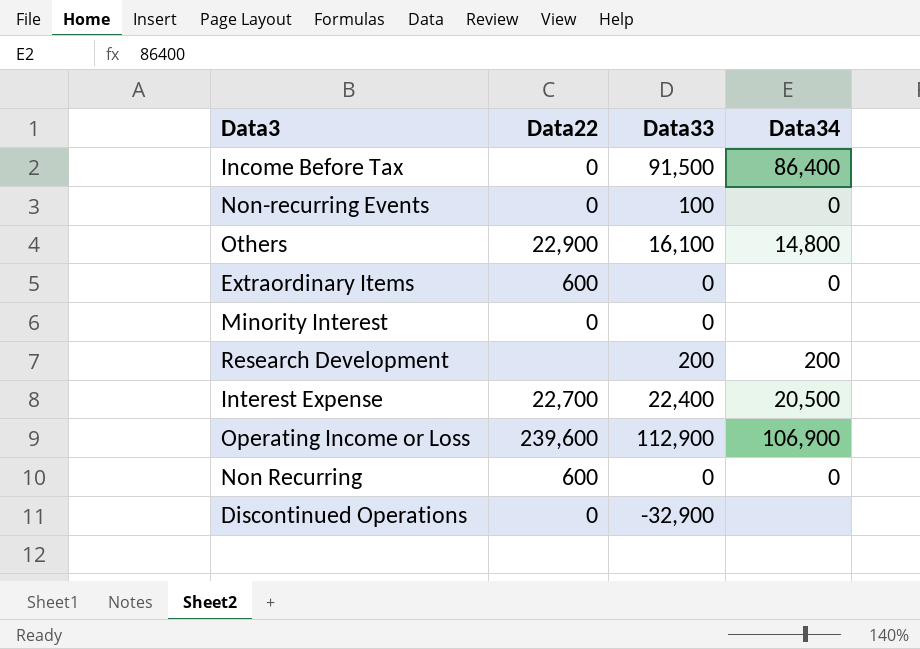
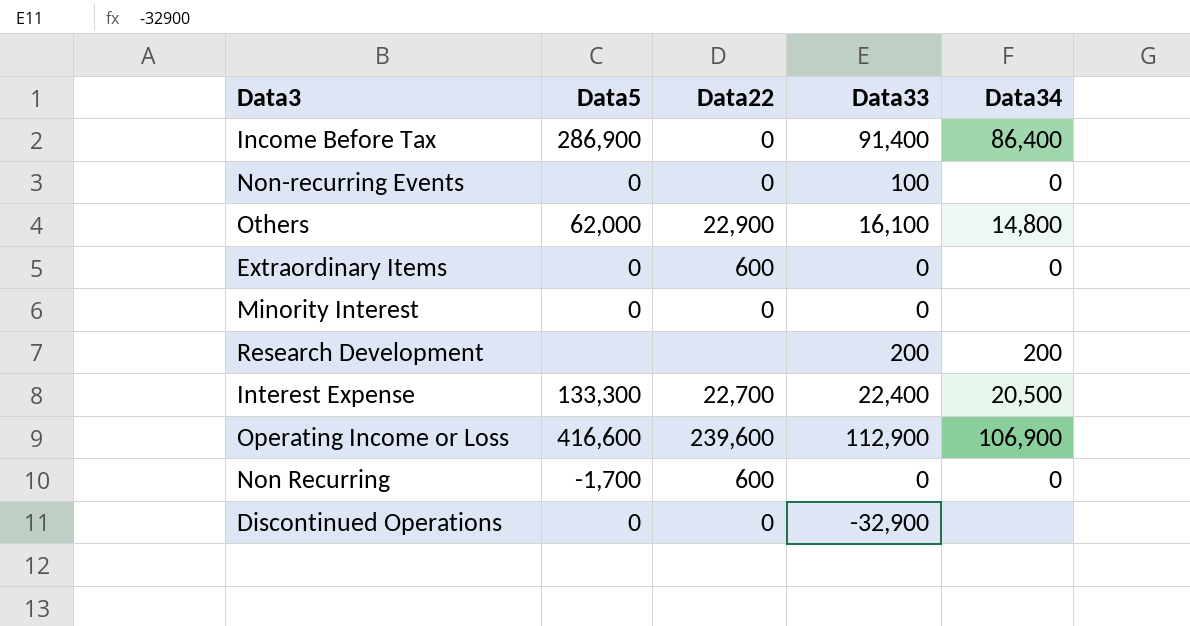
column Data5 | position: none -> 2
Income Before Tax | Data33: 91,500 -> 91,400

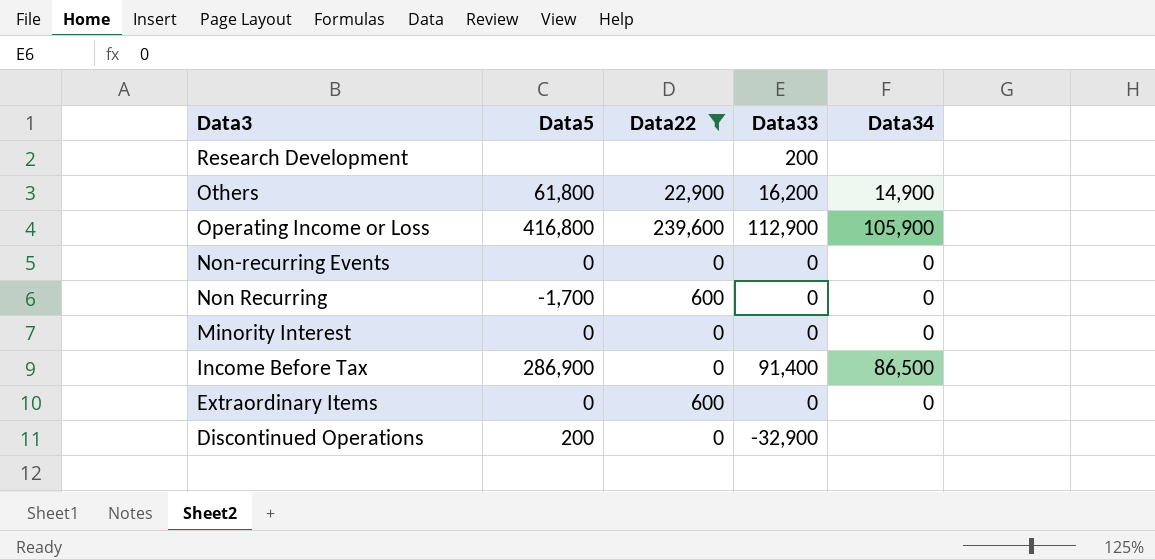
filter: none -> Data22 != 22,700
row order: none -> Data3 descending
Research Development | Data34: 200 -> none
Others | Data5: 62,000 -> 61,800
Others | Data33: 16,100 -> 16,200
Others | Data34: 14,800 -> 14,900
Operating Income or Loss | Data5: 416,600 -> 416,800
Operating Income or Loss | Data34: 106,900 -> 105,900
Non-recurring Events | Data33: 100 -> 0
Minority Interest | Data34: none -> 0
Income Before Tax | Data34: 86,400 -> 86,500
Discontinued Operations | Data5: 0 -> 200

